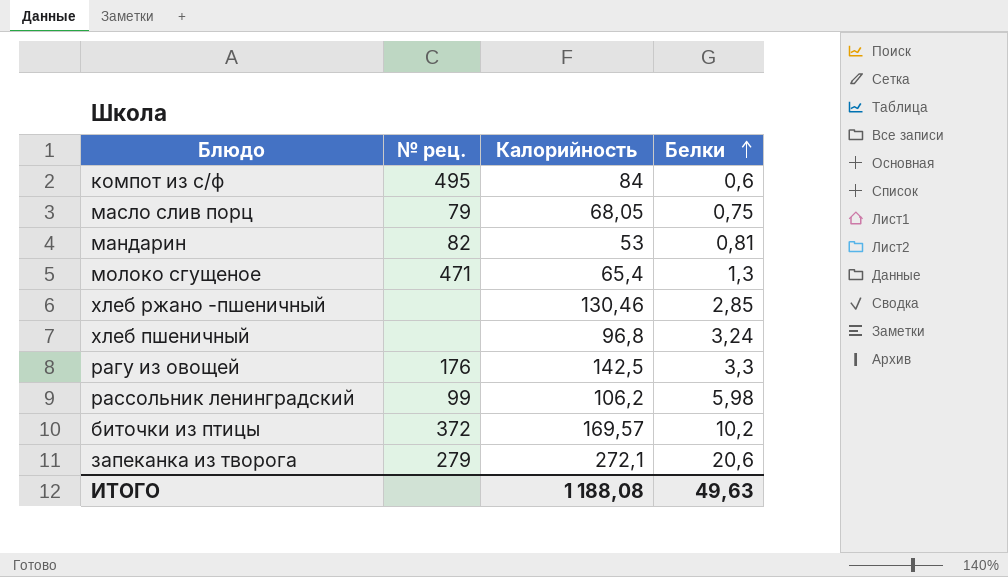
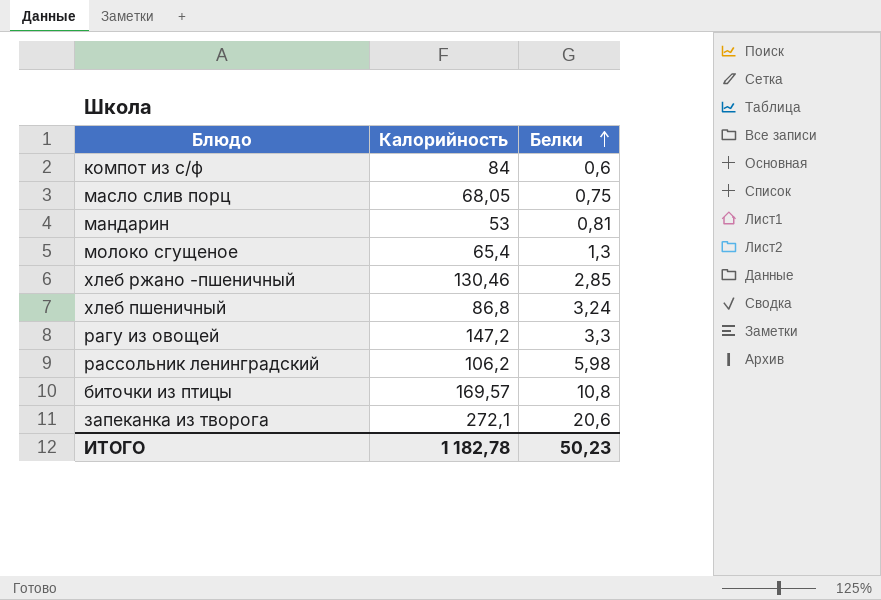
column № рец. | position: 2 -> none
хлеб пшеничный | Калорийность: 96,8 -> 86,8
рагу из овощей | Калорийность: 142,5 -> 147,2
биточки из птицы | Белки: 10,2 -> 10,8
ИТОГО | Калорийность: 1 188,08 -> 1 182,78
ИТОГО | Белки: 49,63 -> 50,23

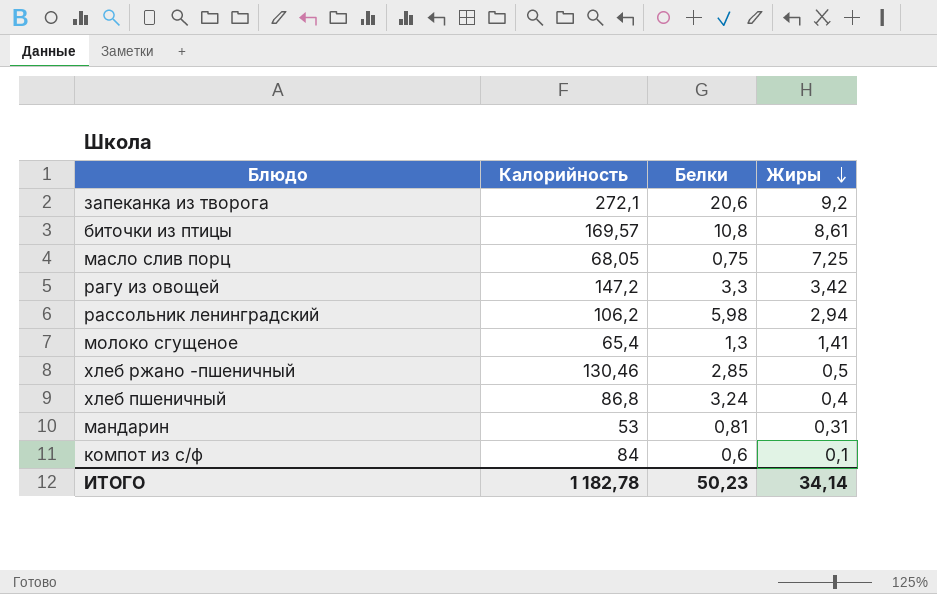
row order: Белки ascending -> Жиры descending
column Жиры | position: none -> 4

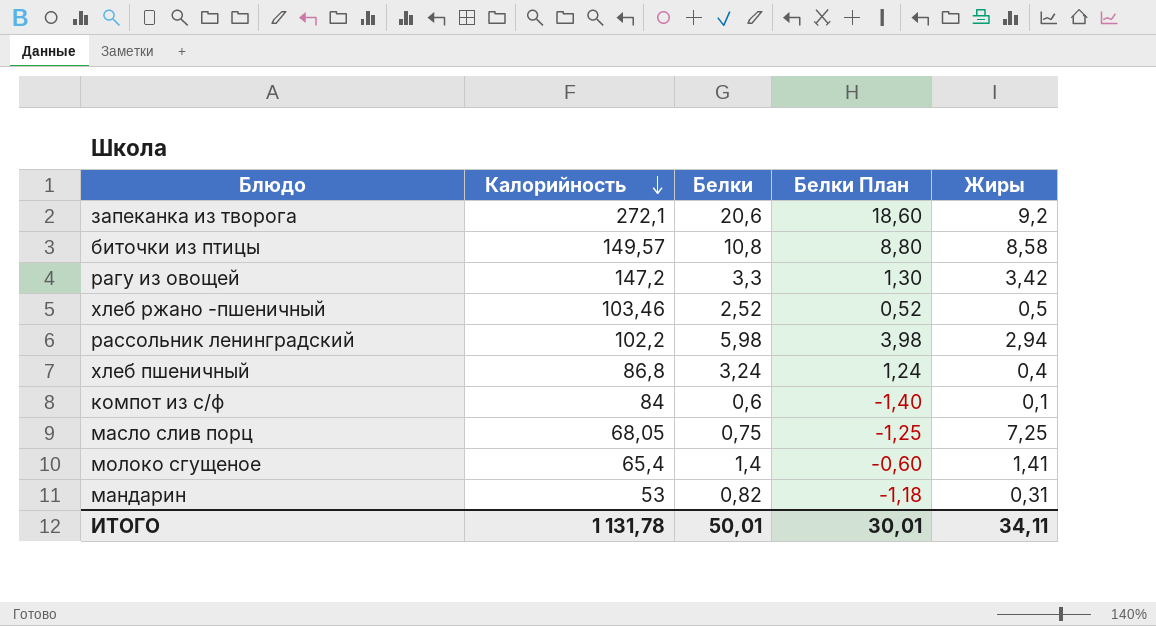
row order: Жиры descending -> Калорийность descending
column Белки План | formula: none -> [Белки] - 2
биточки из птицы | Калорийность: 169,57 -> 149,57
биточки из птицы | Жиры: 8,61 -> 8,58
хлеб ржано -пшеничный | Калорийность: 130,46 -> 103,46
хлеб ржано -пшеничный | Белки: 2,85 -> 2,52
рассольник ленинградский | Калорийность: 106,2 -> 102,2
молоко сгущеное | Белки: 1,3 -> 1,4
мандарин | Белки: 0,81 -> 0,82
ИТОГО | Калорийность: 1 182,78 -> 1 131,78
ИТОГО | Белки: 50,23 -> 50,01
ИТОГО | Жиры: 34,14 -> 34,11

